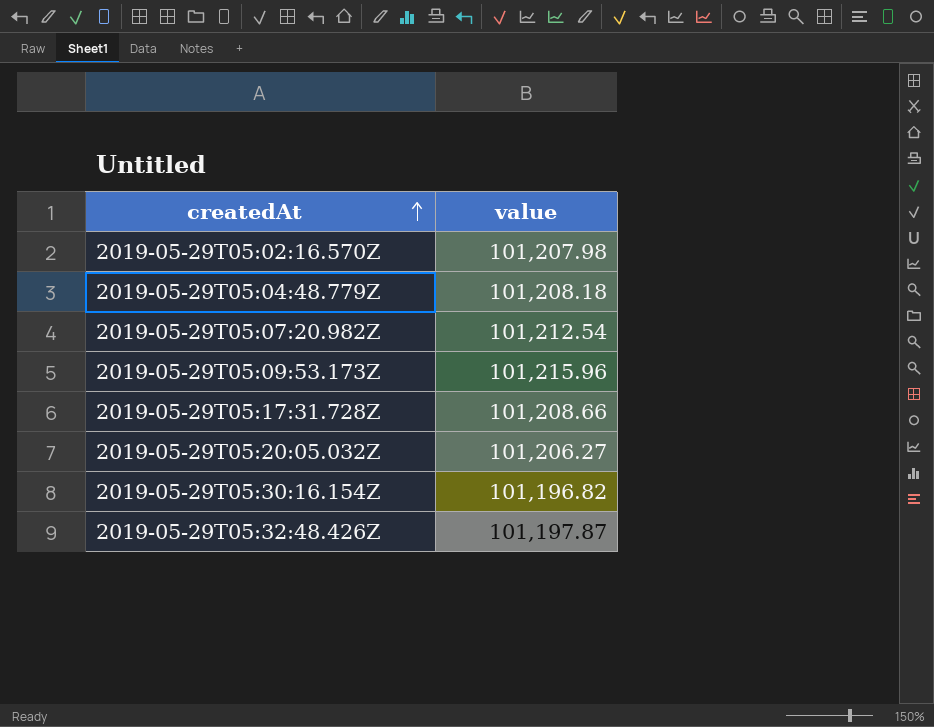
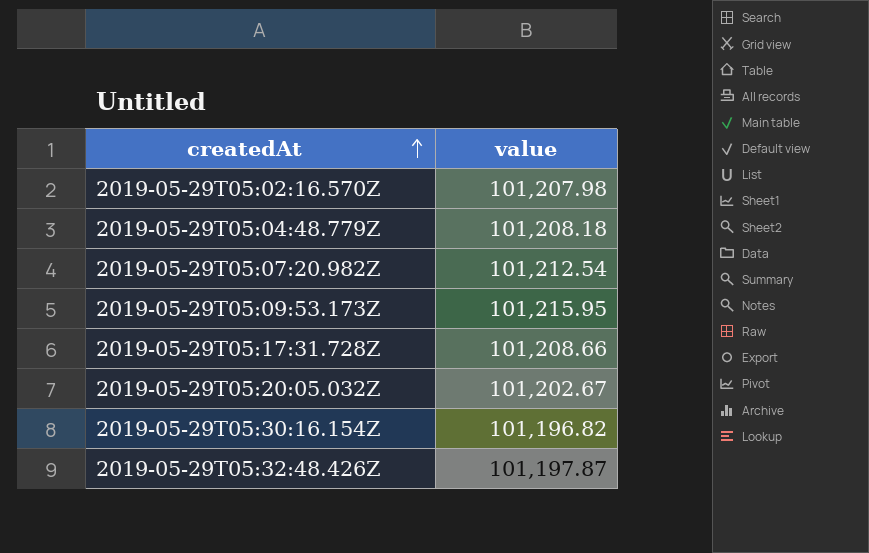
2019-05-29T05:09:53.173Z | value: 101,215.96 -> 101,215.95
2019-05-29T05:20:05.032Z | value: 101,206.27 -> 101,202.67

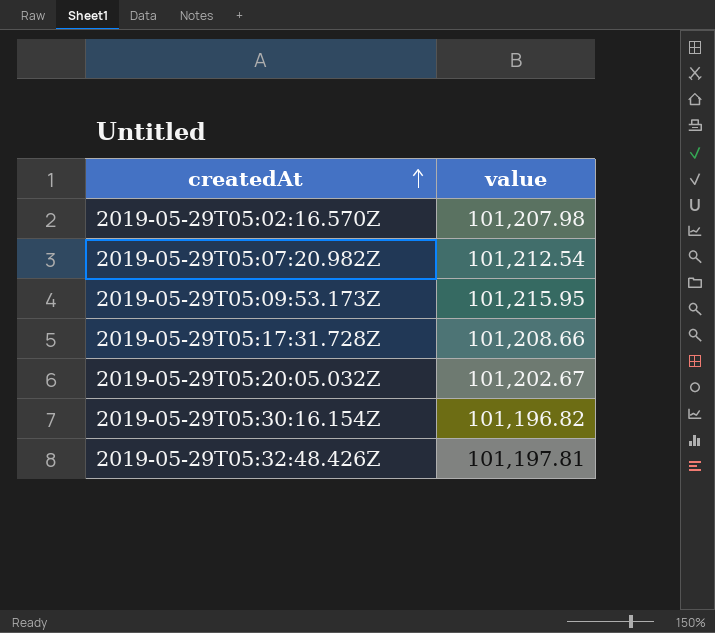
row 2019-05-29T05:04:48.779Z: 101,208.18 -> none
2019-05-29T05:32:48.426Z | value: 101,197.87 -> 101,197.81

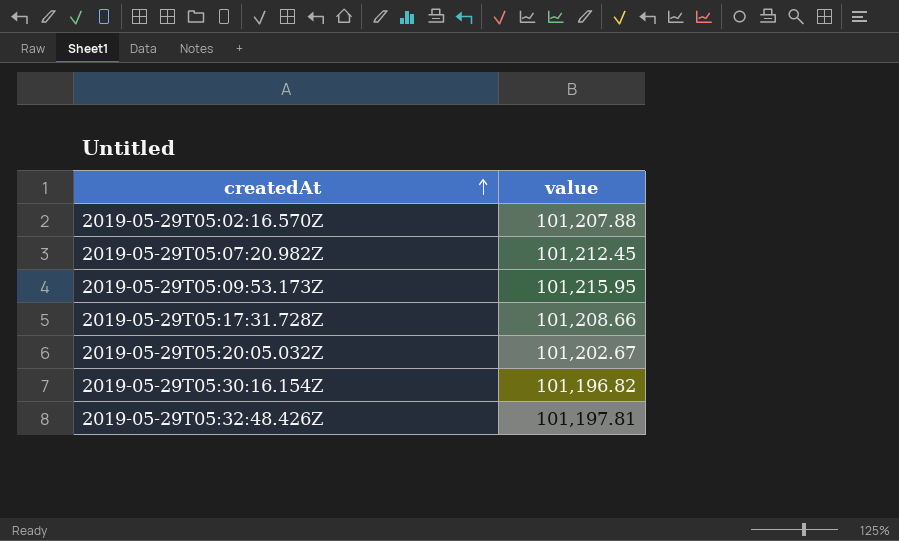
2019-05-29T05:02:16.570Z | value: 101,207.98 -> 101,207.88
2019-05-29T05:07:20.982Z | value: 101,212.54 -> 101,212.45

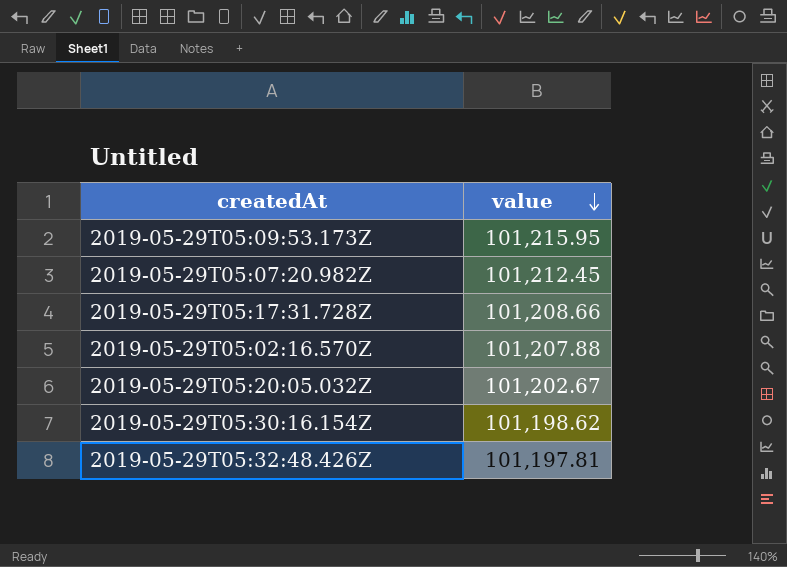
row order: createdAt ascending -> value descending
2019-05-29T05:30:16.154Z | value: 101,196.82 -> 101,198.62

